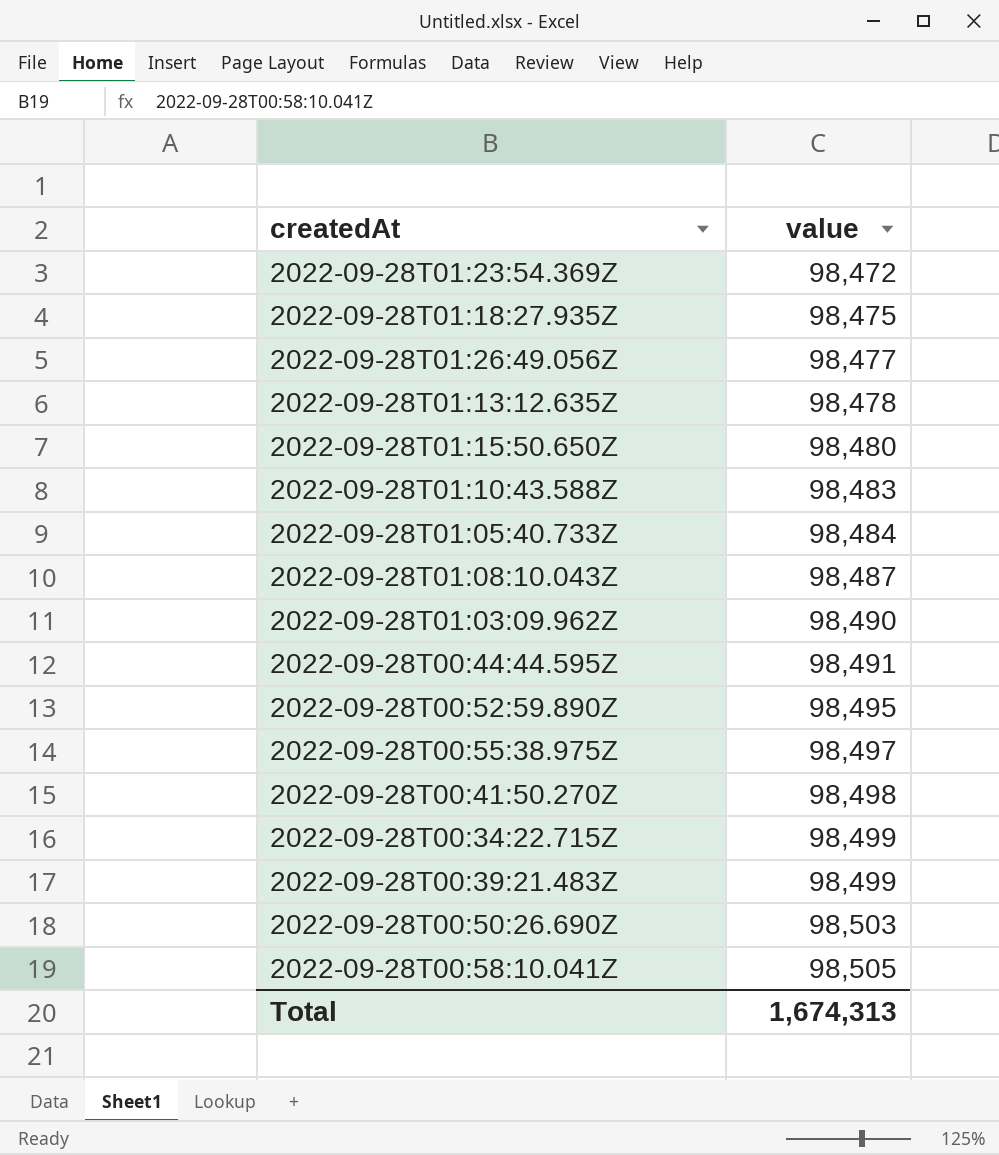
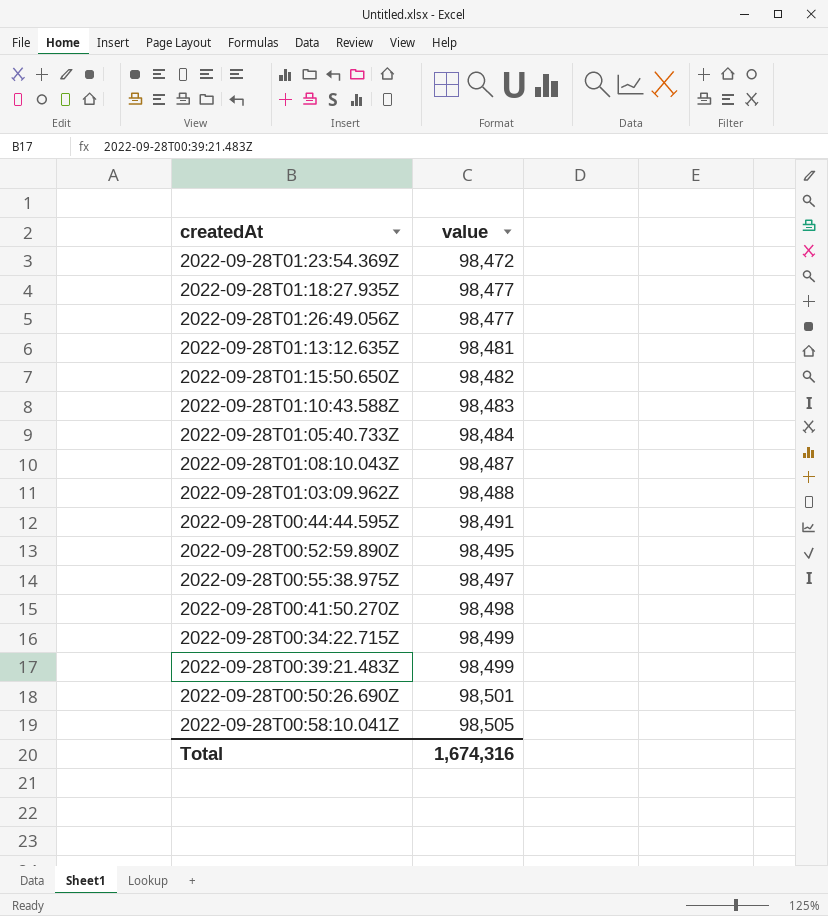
2022-09-28T01:18:27.935Z | value: 98,475 -> 98,477
2022-09-28T01:13:12.635Z | value: 98,478 -> 98,481
2022-09-28T01:15:50.650Z | value: 98,480 -> 98,482
2022-09-28T01:03:09.962Z | value: 98,490 -> 98,488
2022-09-28T00:50:26.690Z | value: 98,503 -> 98,501
Total | value: 1,674,313 -> 1,674,316

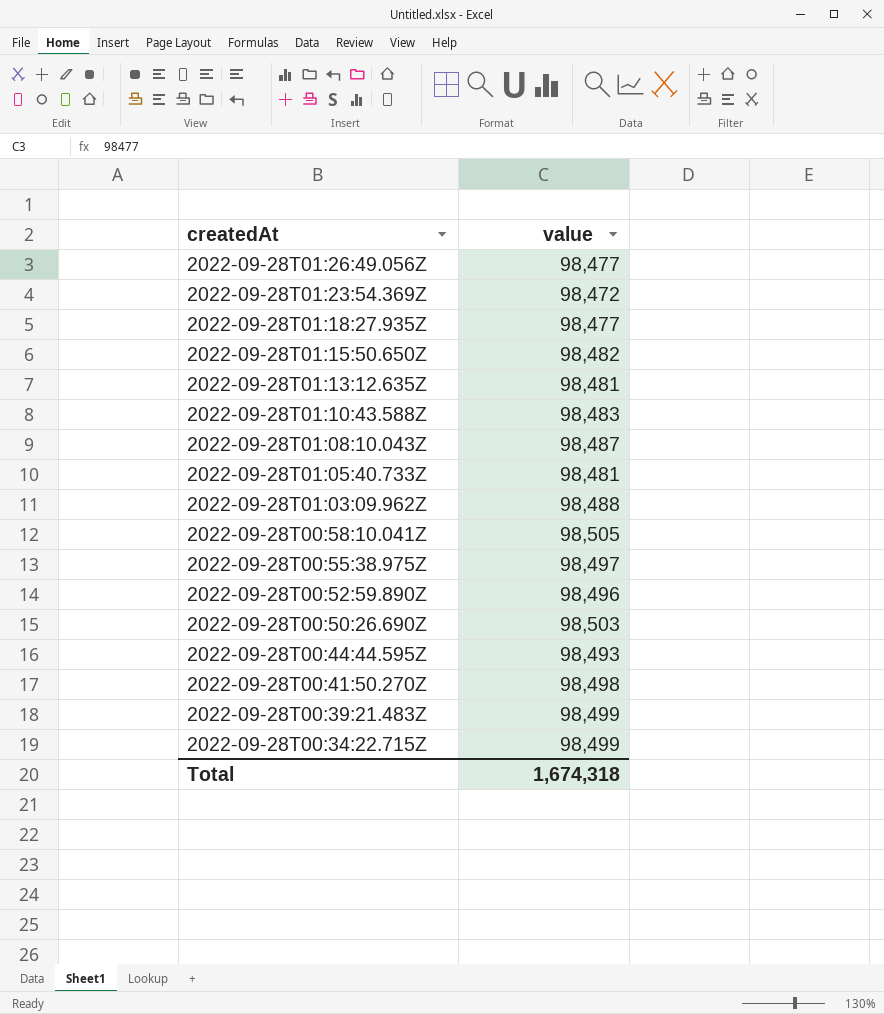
row order: value ascending -> createdAt descending
2022-09-28T01:05:40.733Z | value: 98,484 -> 98,481
2022-09-28T00:52:59.890Z | value: 98,495 -> 98,496
2022-09-28T00:50:26.690Z | value: 98,501 -> 98,503
2022-09-28T00:44:44.595Z | value: 98,491 -> 98,493
Total | value: 1,674,316 -> 1,674,318

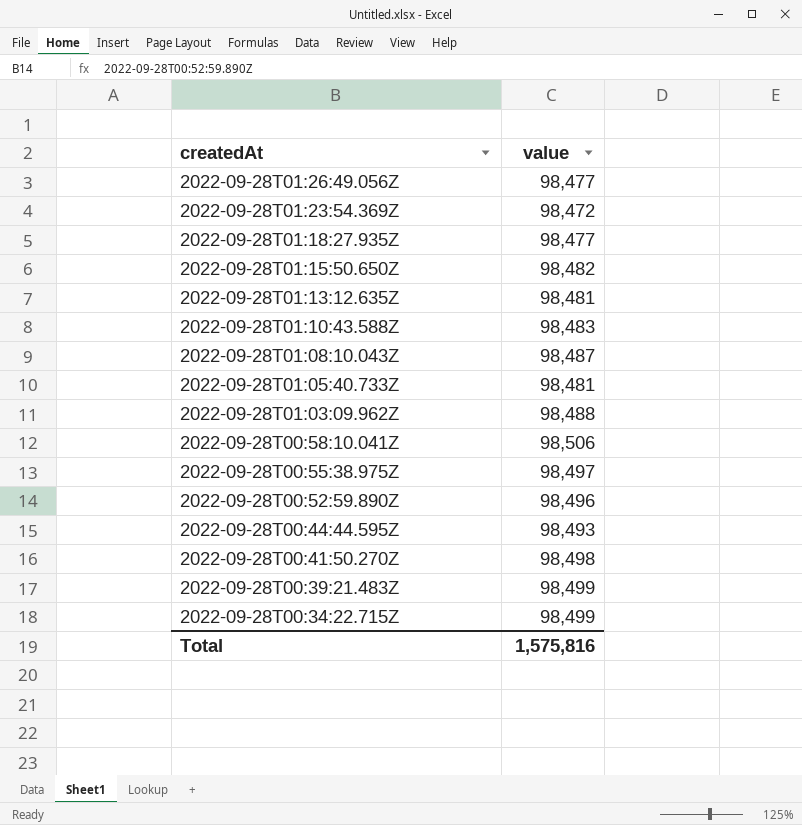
row 2022-09-28T00:50:26.690Z: 98,503 -> none
2022-09-28T00:58:10.041Z | value: 98,505 -> 98,506
Total | value: 1,674,318 -> 1,575,816

